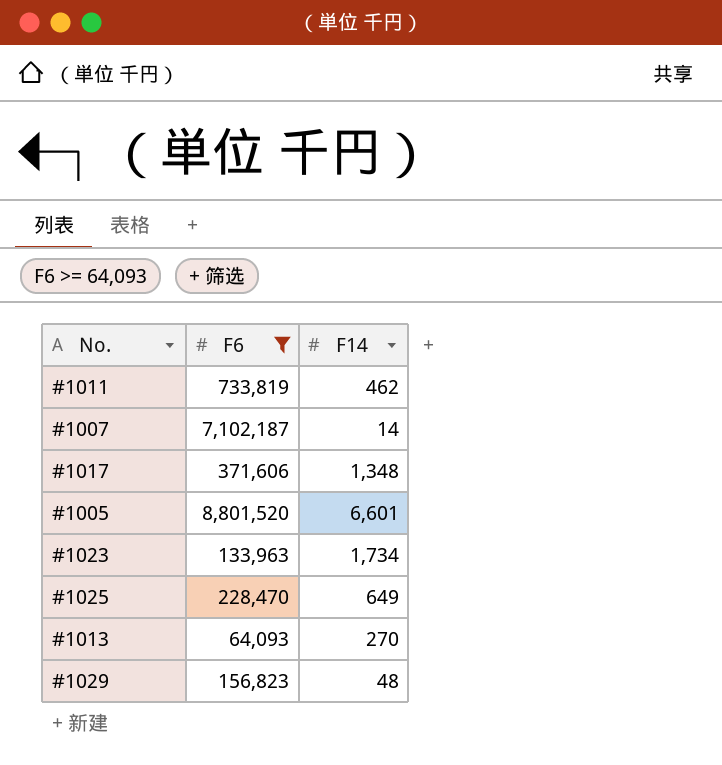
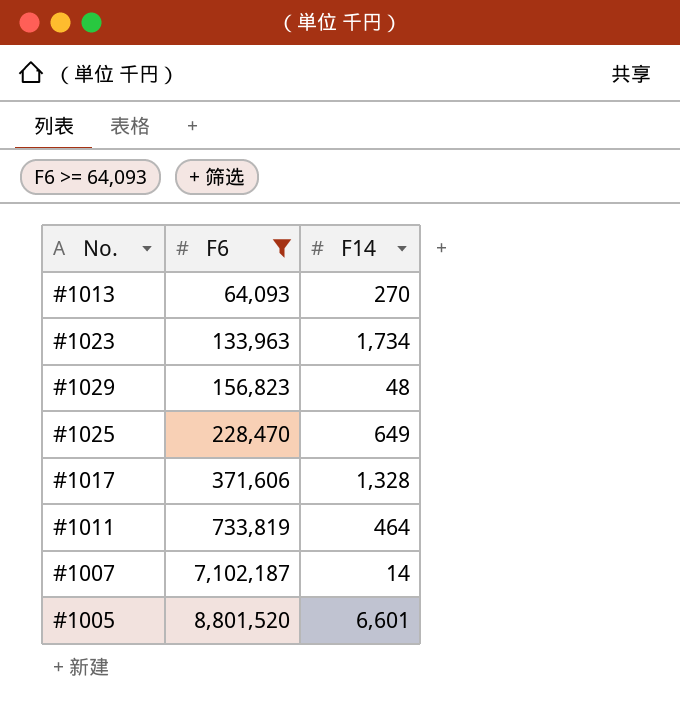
row order: none -> F6 ascending
#1017 | F14: 1,348 -> 1,328
#1011 | F14: 462 -> 464

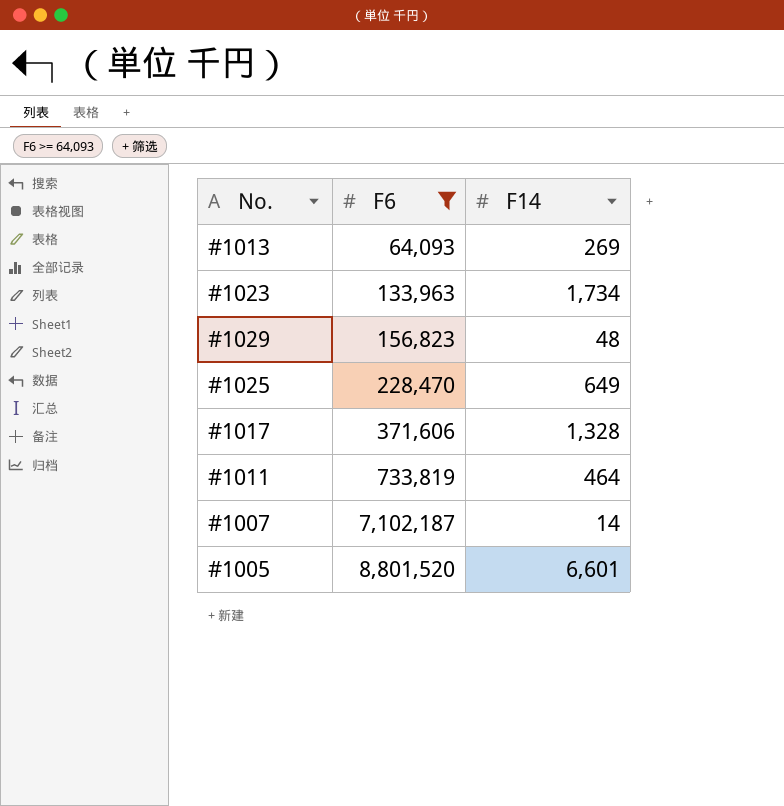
#1013 | F14: 270 -> 269

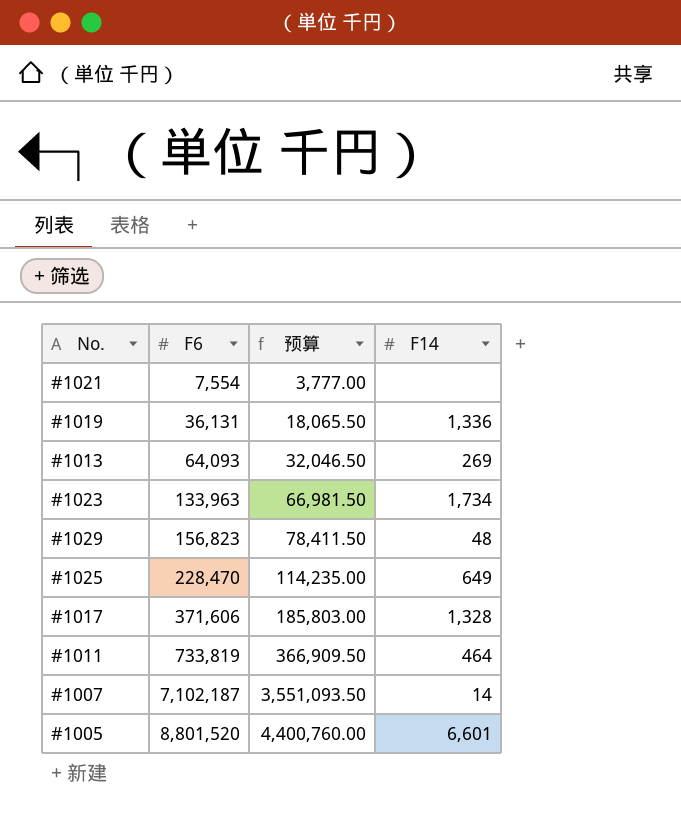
filter: F6 >= 64,093 -> none
column 预算 | formula: none -> [F6] * 0.5

